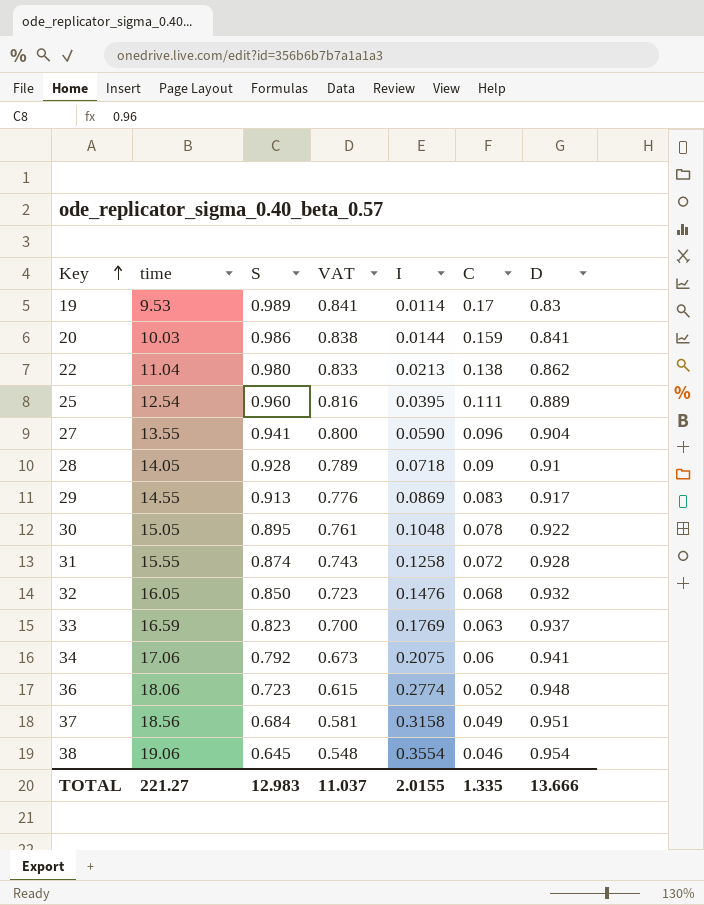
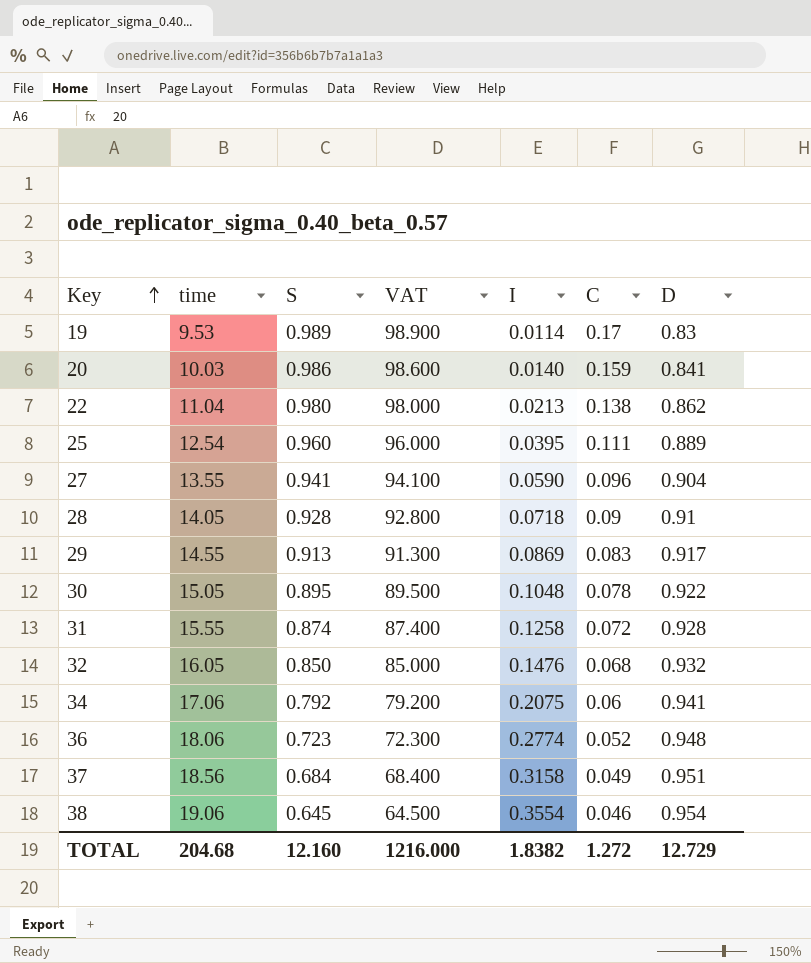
column VAT | formula: [S] * 0.85 -> [S] * 100
row 33: 16.59 | 0.823 | 0.700 | 0.1769 | 0.063 | 0.937 -> none
20 | I: 0.0144 -> 0.0140
TOTAL | time: 221.27 -> 204.68
TOTAL | S: 12.983 -> 12.160
TOTAL | VAT: 11.037 -> 1216.000
TOTAL | I: 2.0155 -> 1.8382
TOTAL | C: 1.335 -> 1.272
TOTAL | D: 13.666 -> 12.729

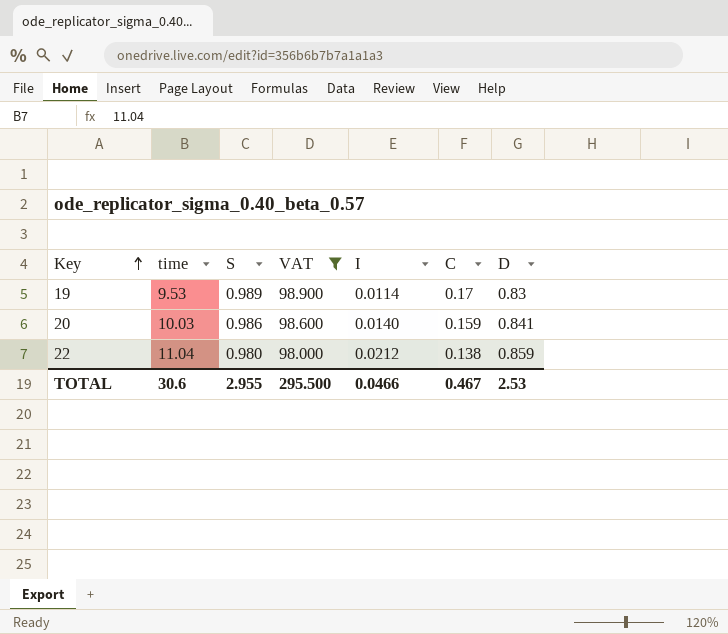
filter: none -> VAT >= 98.000
22 | I: 0.0213 -> 0.0212
22 | D: 0.862 -> 0.859
TOTAL | time: 204.68 -> 30.6
TOTAL | S: 12.160 -> 2.955
TOTAL | VAT: 1216.000 -> 295.500
TOTAL | I: 1.8382 -> 0.0466
TOTAL | C: 1.272 -> 0.467
TOTAL | D: 12.729 -> 2.53

